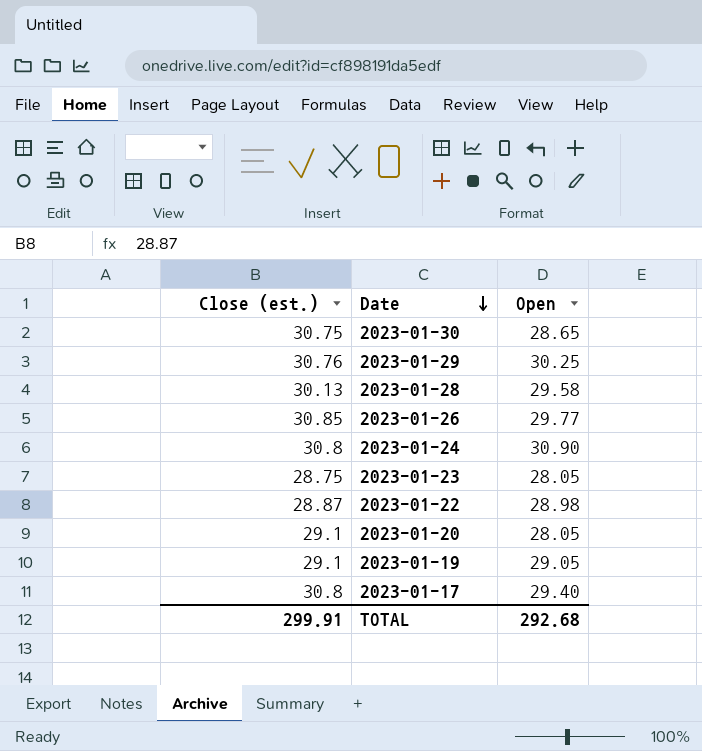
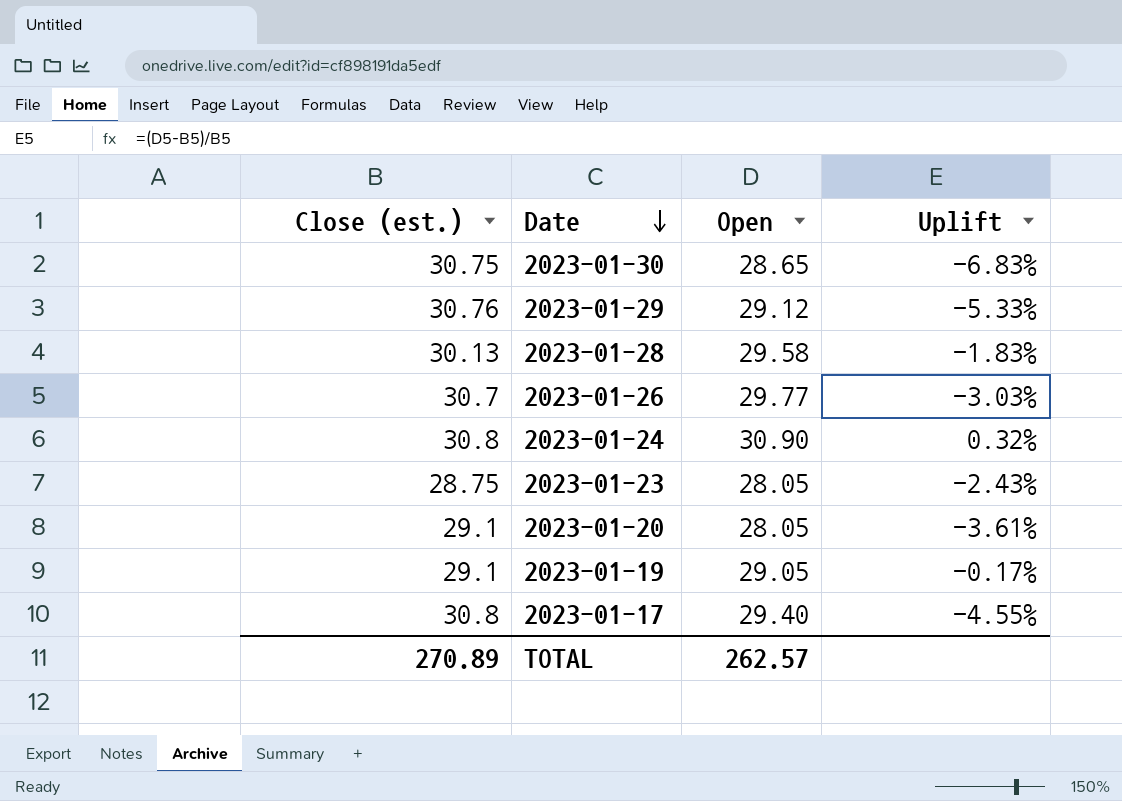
column Uplift | formula: none -> ([Open] - [Close (est.)]) / [Close (est.)]
row 2023-01-22: 28.87 | 28.98 -> none
2023-01-29 | Open: 30.25 -> 29.12
2023-01-26 | Close (est.): 30.85 -> 30.7
TOTAL | Close (est.): 299.91 -> 270.89
TOTAL | Open: 292.68 -> 262.57

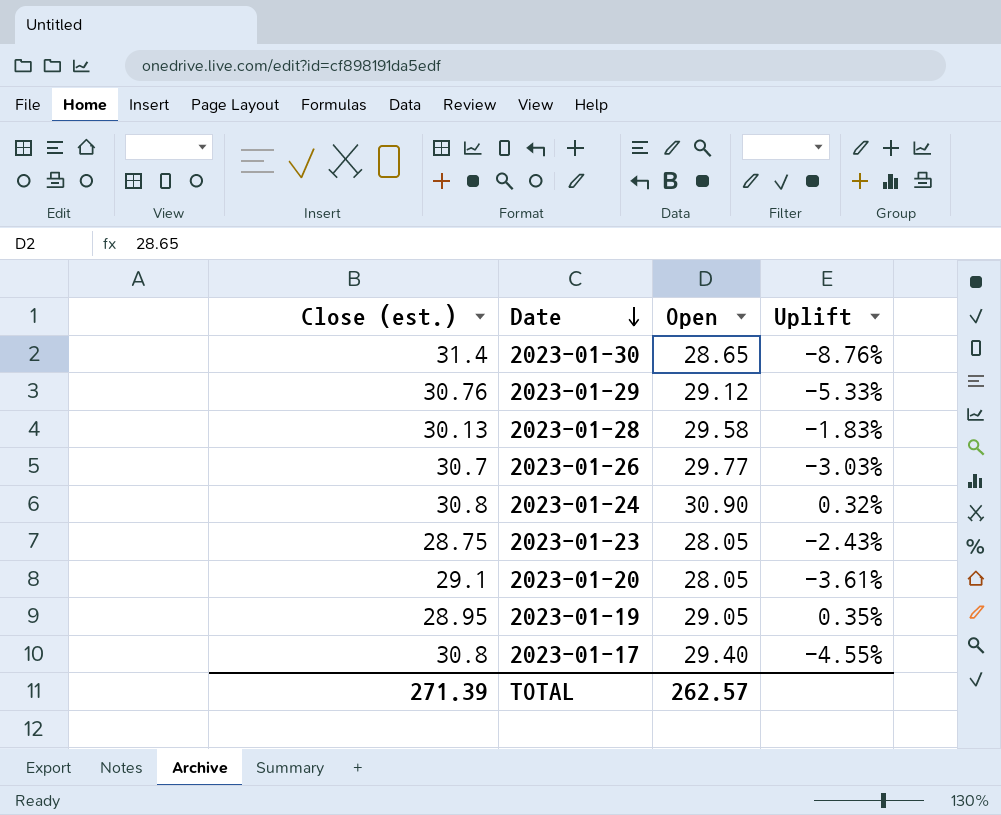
2023-01-30 | Close (est.): 30.75 -> 31.4
2023-01-30 | Uplift: -6.83% -> -8.76%
2023-01-19 | Close (est.): 29.1 -> 28.95
2023-01-19 | Uplift: -0.17% -> 0.35%
TOTAL | Close (est.): 270.89 -> 271.39

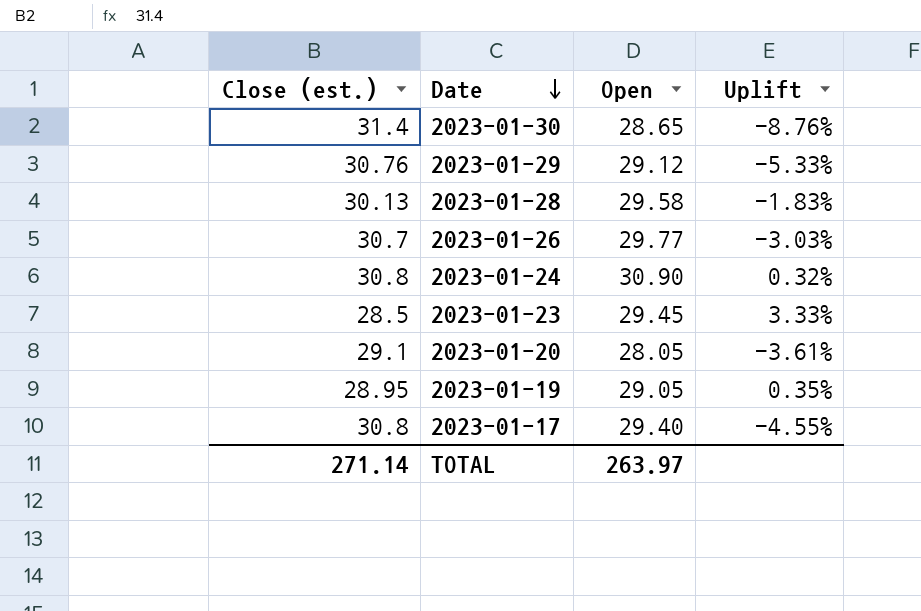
2023-01-23 | Close (est.): 28.75 -> 28.5
2023-01-23 | Open: 28.05 -> 29.45
2023-01-23 | Uplift: -2.43% -> 3.33%
TOTAL | Close (est.): 271.39 -> 271.14
TOTAL | Open: 262.57 -> 263.97

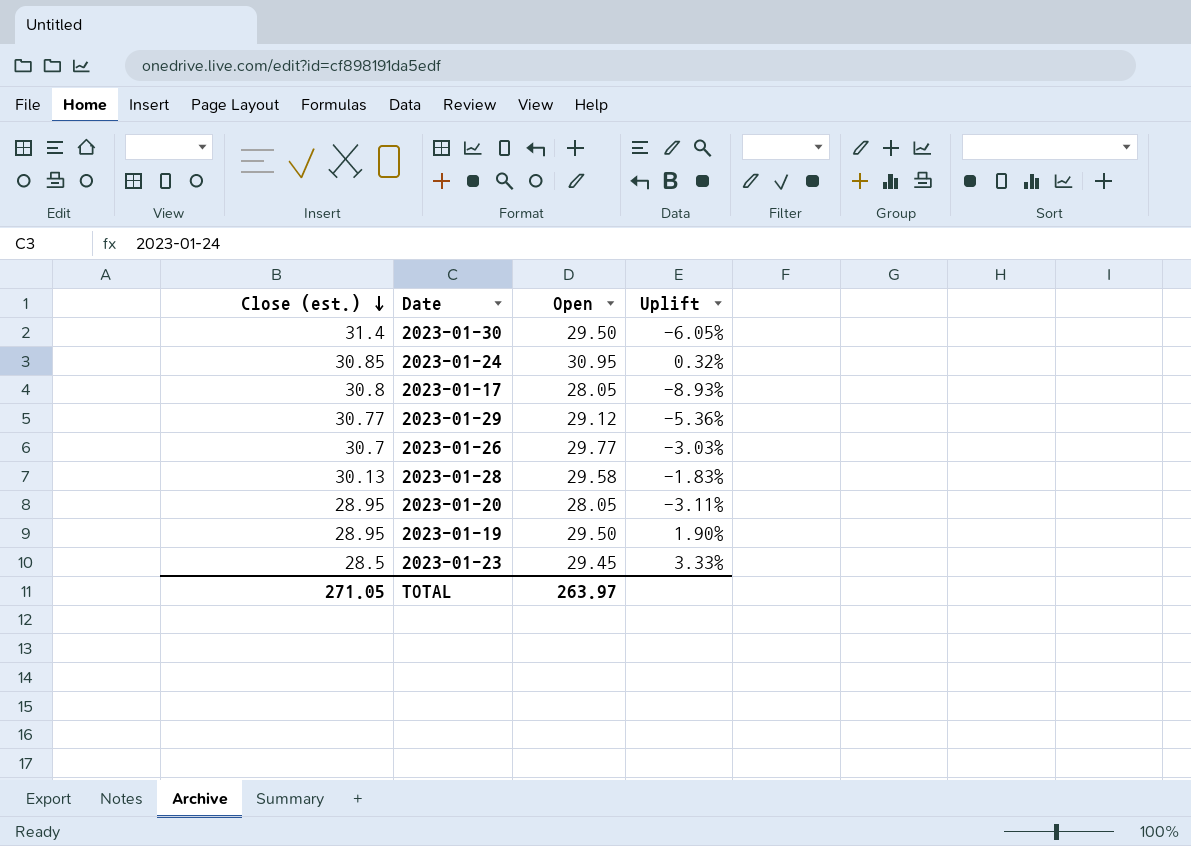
row order: Date descending -> Close (est.) descending
2023-01-30 | Open: 28.65 -> 29.50
2023-01-30 | Uplift: -8.76% -> -6.05%
2023-01-24 | Close (est.): 30.8 -> 30.85
2023-01-24 | Open: 30.90 -> 30.95
2023-01-17 | Open: 29.40 -> 28.05
2023-01-17 | Uplift: -4.55% -> -8.93%
2023-01-29 | Close (est.): 30.76 -> 30.77
2023-01-29 | Uplift: -5.33% -> -5.36%
2023-01-20 | Close (est.): 29.1 -> 28.95
2023-01-20 | Uplift: -3.61% -> -3.11%
2023-01-19 | Open: 29.05 -> 29.50
2023-01-19 | Uplift: 0.35% -> 1.90%
TOTAL | Close (est.): 271.14 -> 271.05

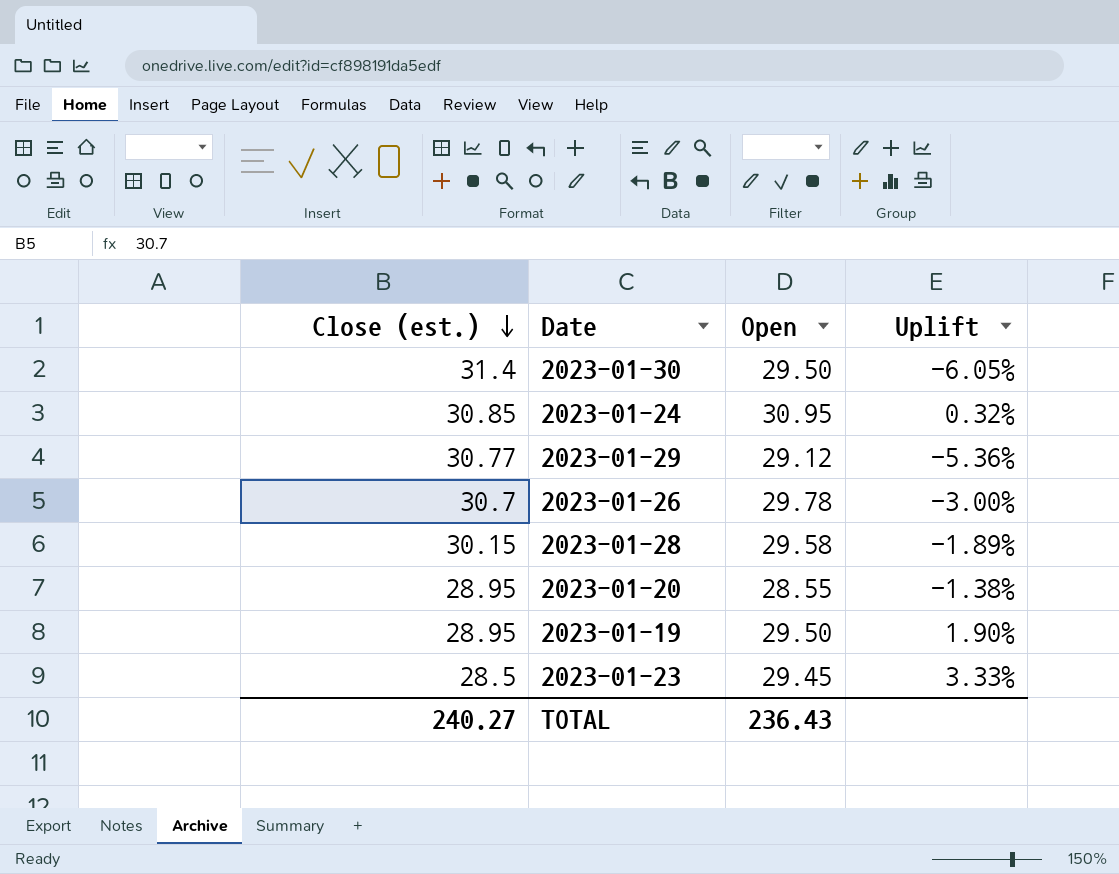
row 2023-01-17: 30.8 | 28.05 | -8.93% -> none
2023-01-26 | Open: 29.77 -> 29.78
2023-01-26 | Uplift: -3.03% -> -3.00%
2023-01-28 | Close (est.): 30.13 -> 30.15
2023-01-28 | Uplift: -1.83% -> -1.89%
2023-01-20 | Open: 28.05 -> 28.55
2023-01-20 | Uplift: -3.11% -> -1.38%
TOTAL | Close (est.): 271.05 -> 240.27
TOTAL | Open: 263.97 -> 236.43

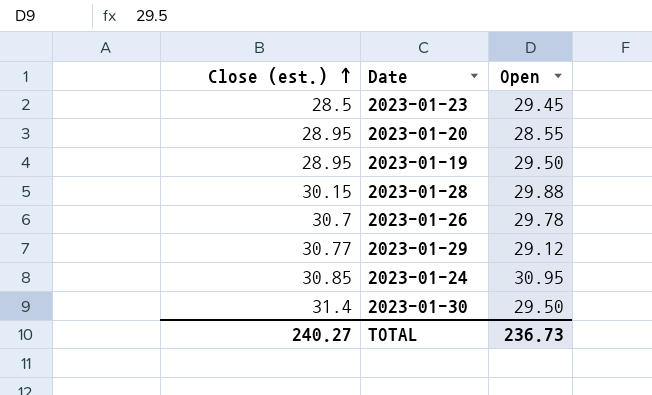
row order: Close (est.) descending -> Close (est.) ascending
column Uplift | formula: ([Open] - [Close (est.)]) / [Close (est.)] -> none
2023-01-28 | Open: 29.58 -> 29.88
TOTAL | Open: 236.43 -> 236.73

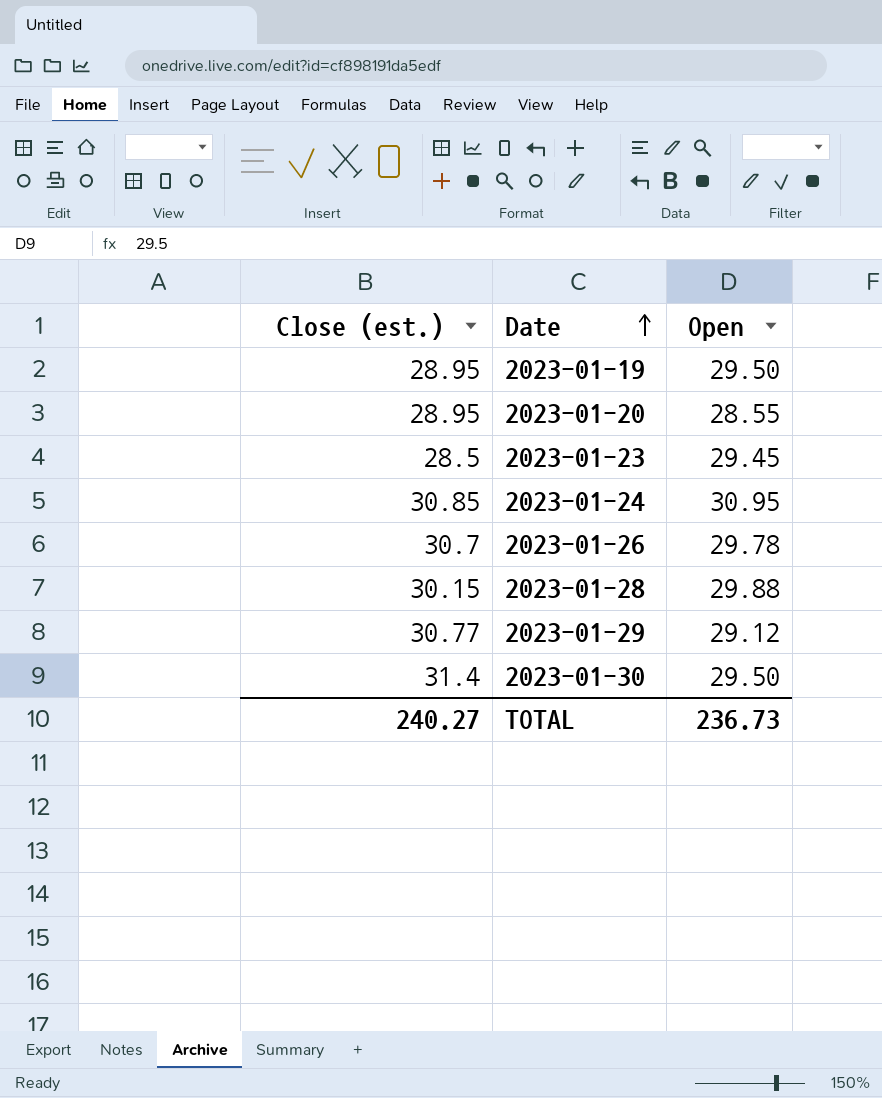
row order: Close (est.) ascending -> Date ascending

